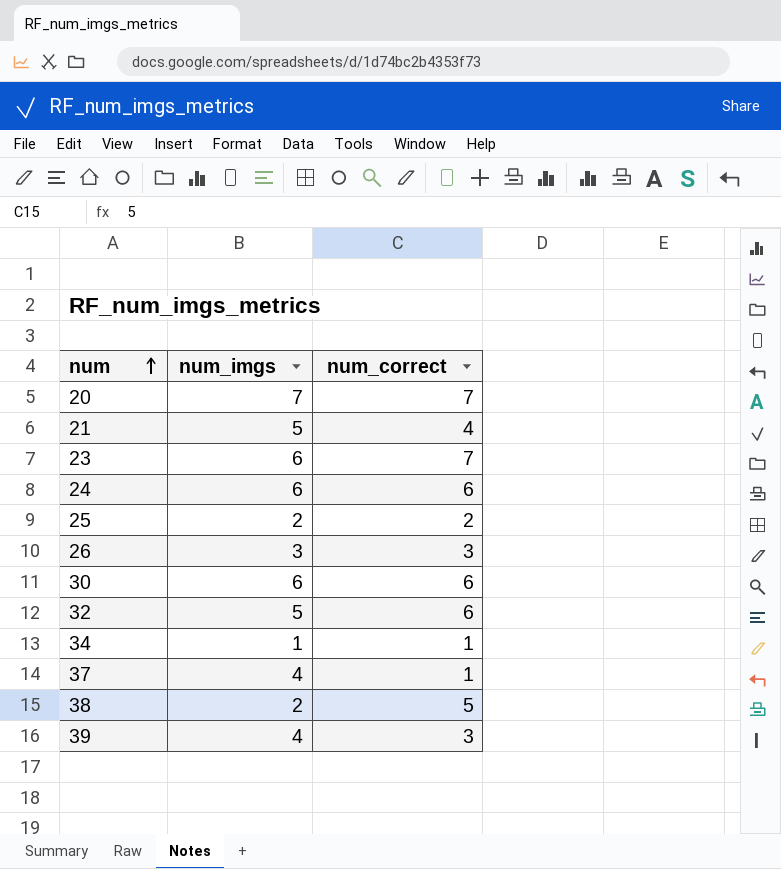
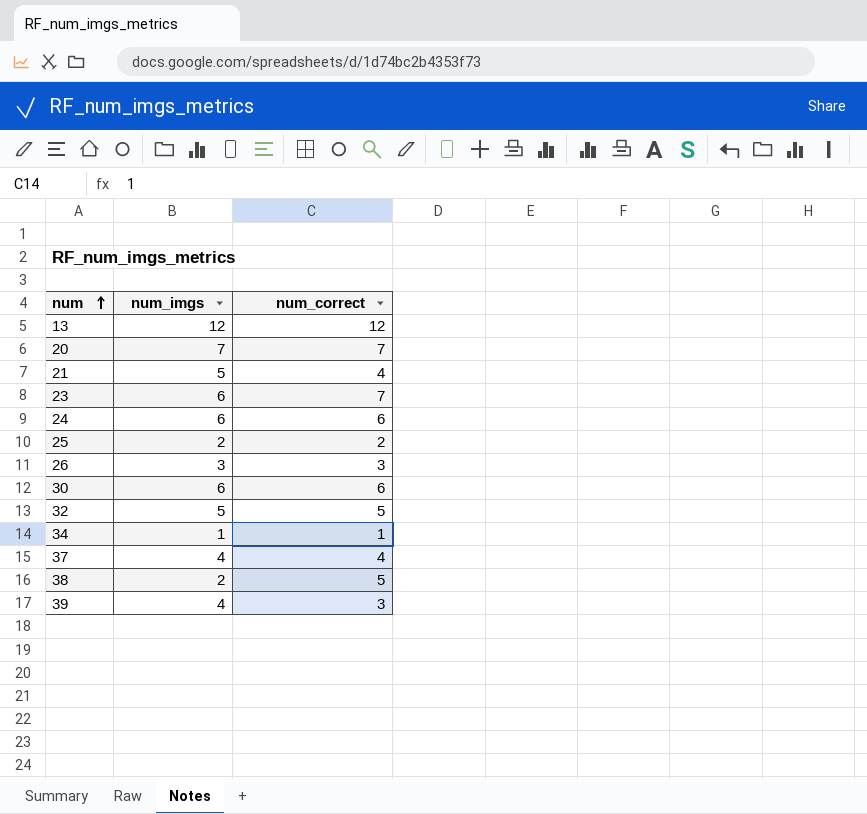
row 13: none -> 12 | 12
32 | num_correct: 6 -> 5
37 | num_correct: 1 -> 4

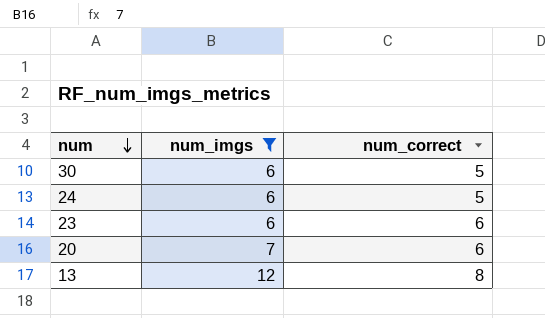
filter: none -> num_imgs >= 6
row order: num ascending -> num descending
30 | num_correct: 6 -> 5
24 | num_correct: 6 -> 5
23 | num_correct: 7 -> 6
20 | num_correct: 7 -> 6
13 | num_correct: 12 -> 8

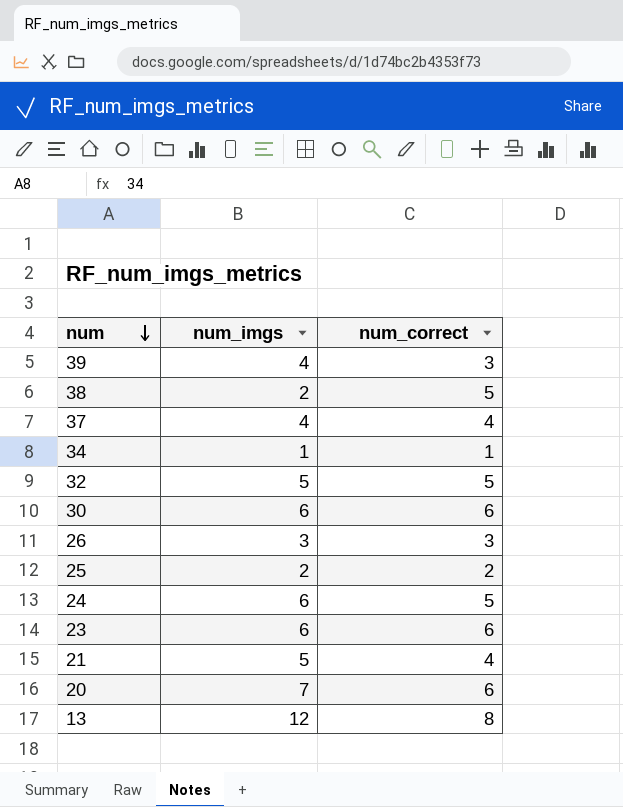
filter: num_imgs >= 6 -> none
30 | num_correct: 5 -> 6

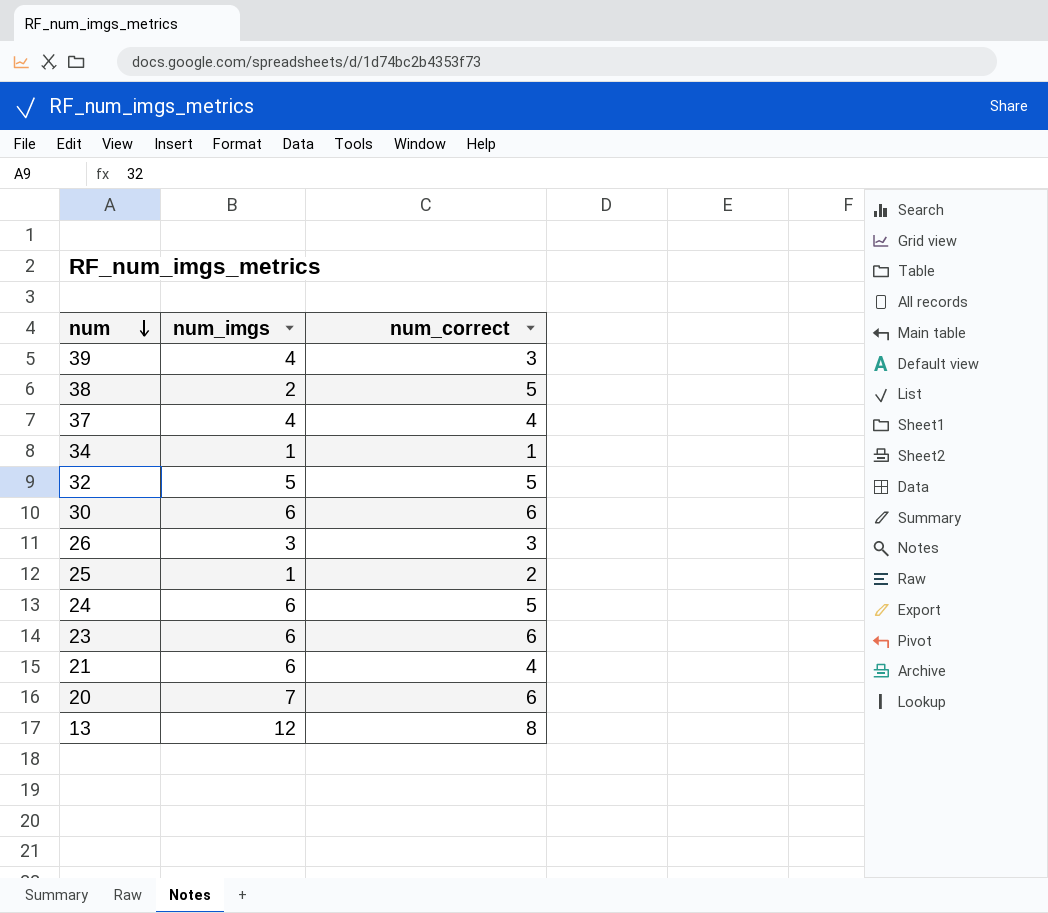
25 | num_imgs: 2 -> 1
21 | num_imgs: 5 -> 6

